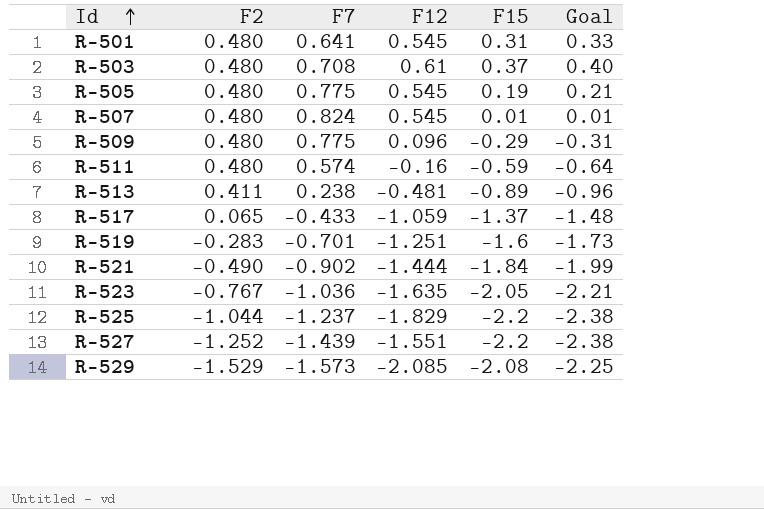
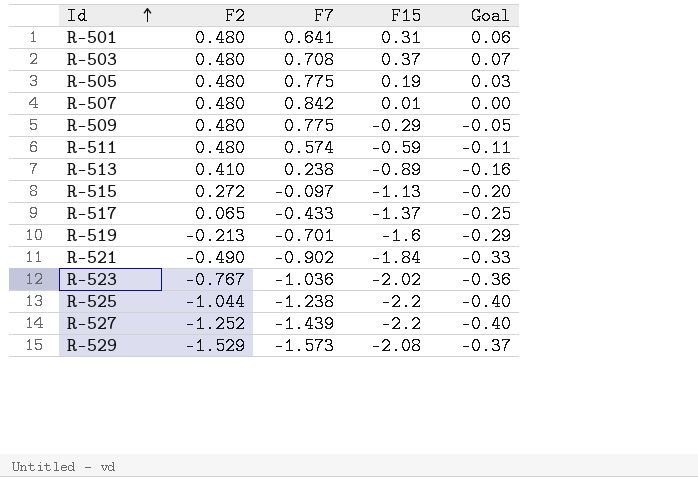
column F12 | position: 4 -> none
column Goal | formula: [F15] * 1.08 -> [F15] * 0.18
R-507 | F7: 0.824 -> 0.842
R-513 | F2: 0.411 -> 0.410
row R-515: none -> 0.272 | -0.097 | -1.13 | -0.20
R-519 | F2: -0.283 -> -0.213
R-523 | F15: -2.05 -> -2.02
R-525 | F7: -1.237 -> -1.238

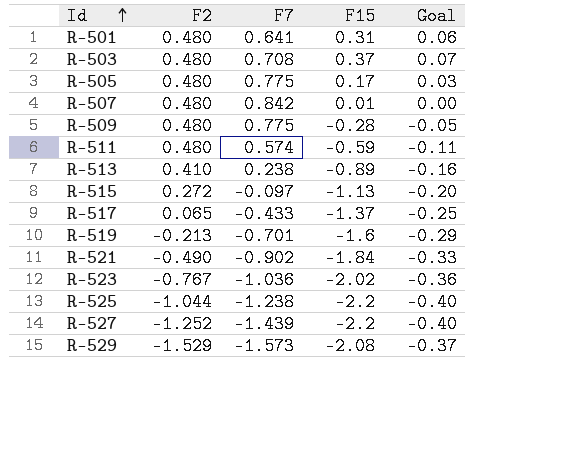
R-505 | F15: 0.19 -> 0.17
R-509 | F15: -0.29 -> -0.28

